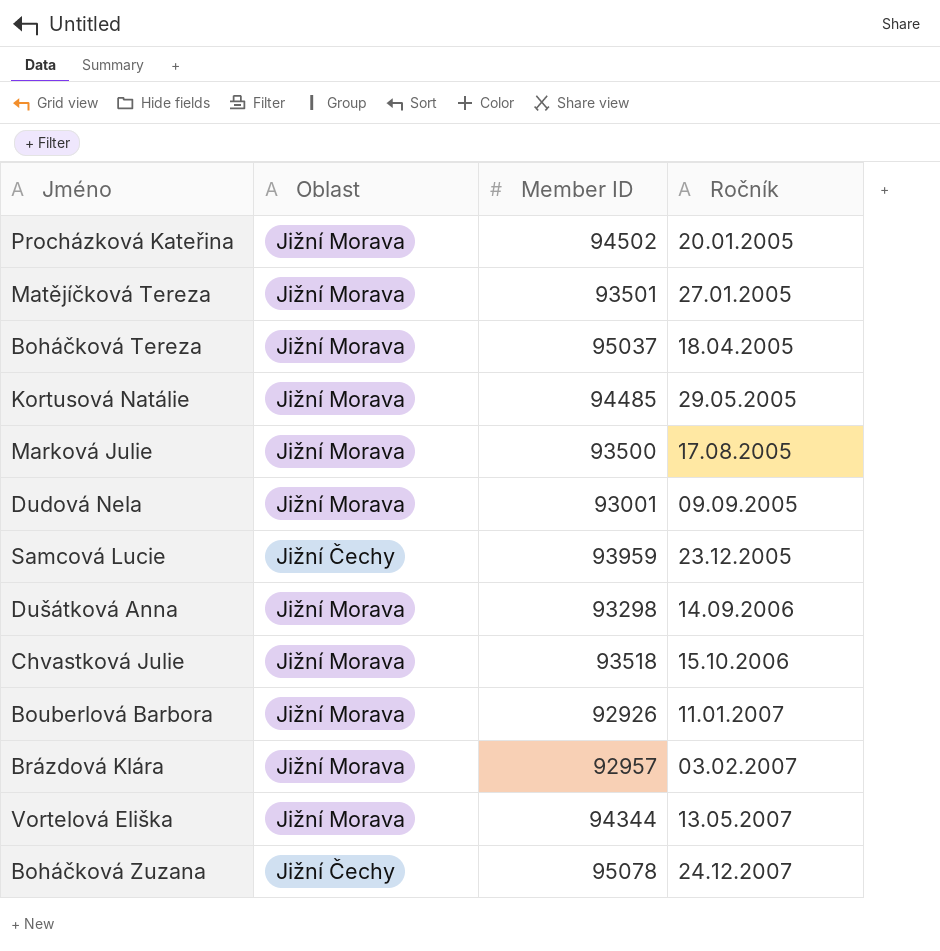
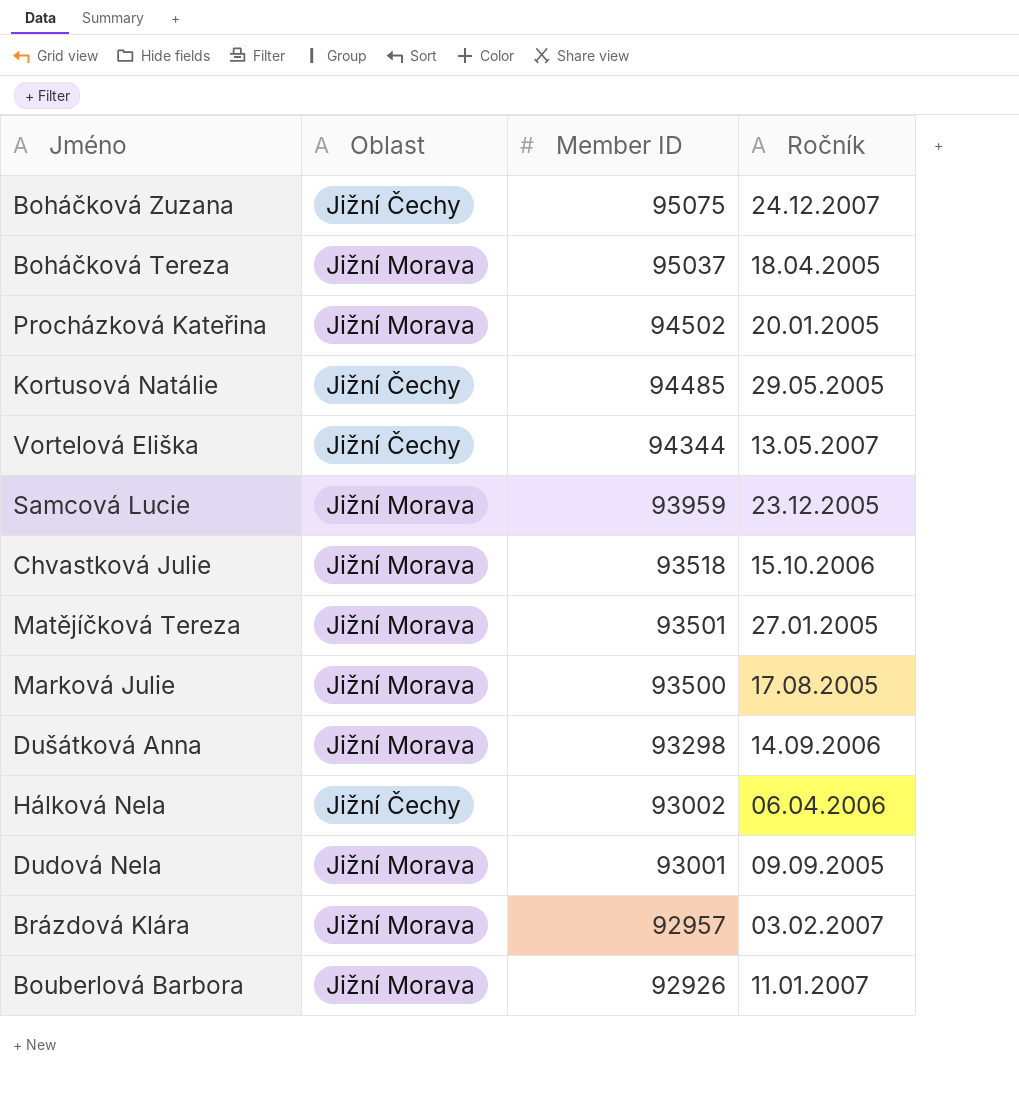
row order: Ročník ascending -> Member ID descending
Boháčková Zuzana | Member ID: 95078 -> 95075
Kortusová Natálie | Oblast: Jižní Morava -> Jižní Čechy
Vortelová Eliška | Oblast: Jižní Morava -> Jižní Čechy
Samcová Lucie | Oblast: Jižní Čechy -> Jižní Morava
row Hálková Nela: none -> Jižní Čechy | 93002 | 06.04.2006

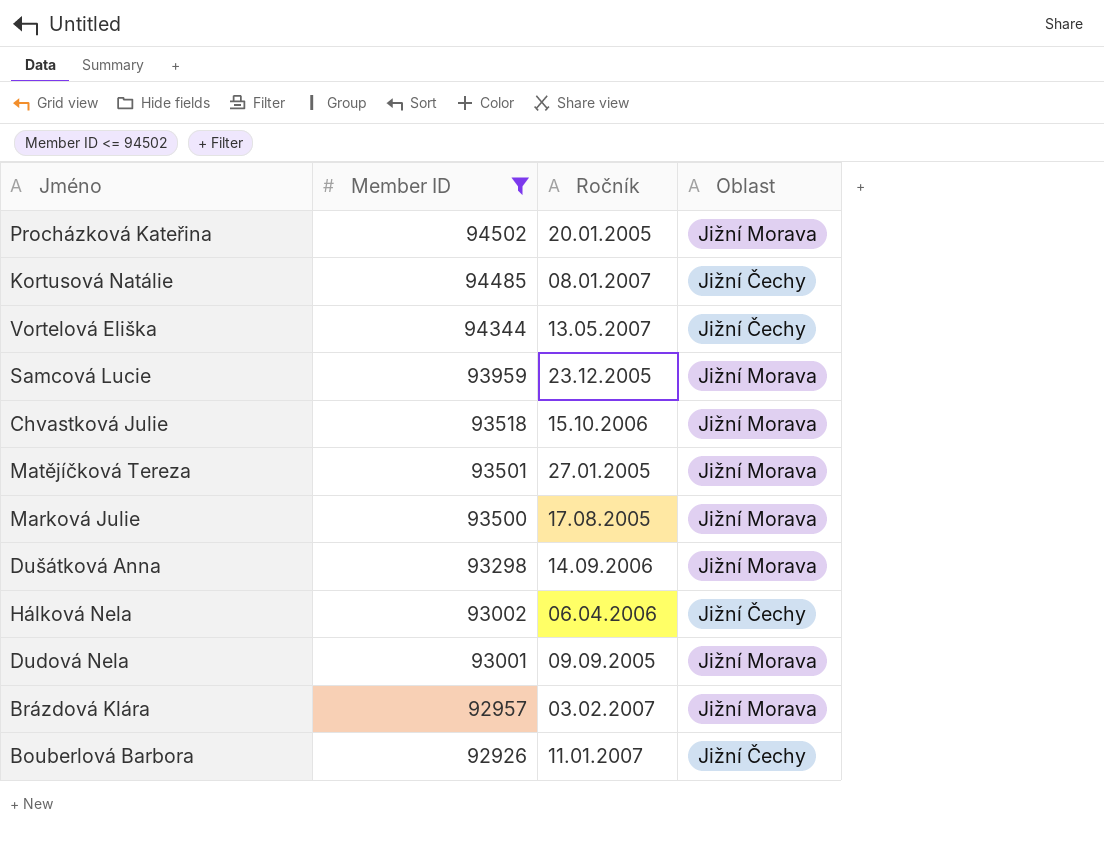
filter: none -> Member ID <= 94502
column Oblast | position: 2 -> 4
Kortusová Natálie | Ročník: 29.05.2005 -> 08.01.2007
Bouberlová Barbora | Oblast: Jižní Morava -> Jižní Čechy

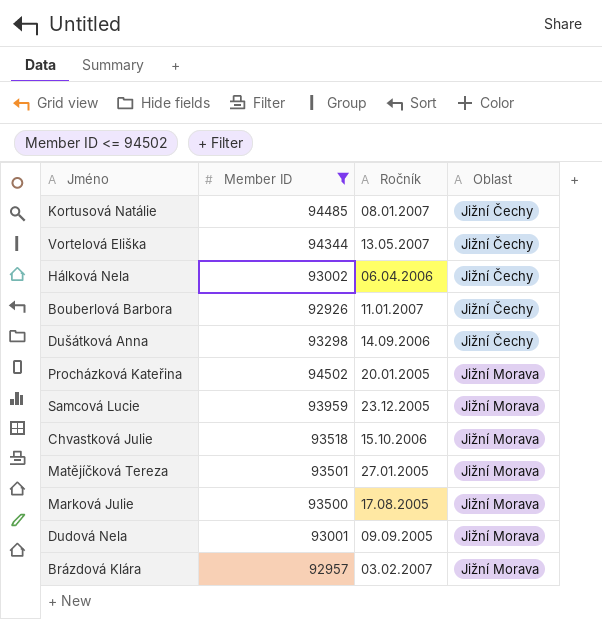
row order: Member ID descending -> Oblast ascending
Dušátková Anna | Oblast: Jižní Morava -> Jižní Čechy

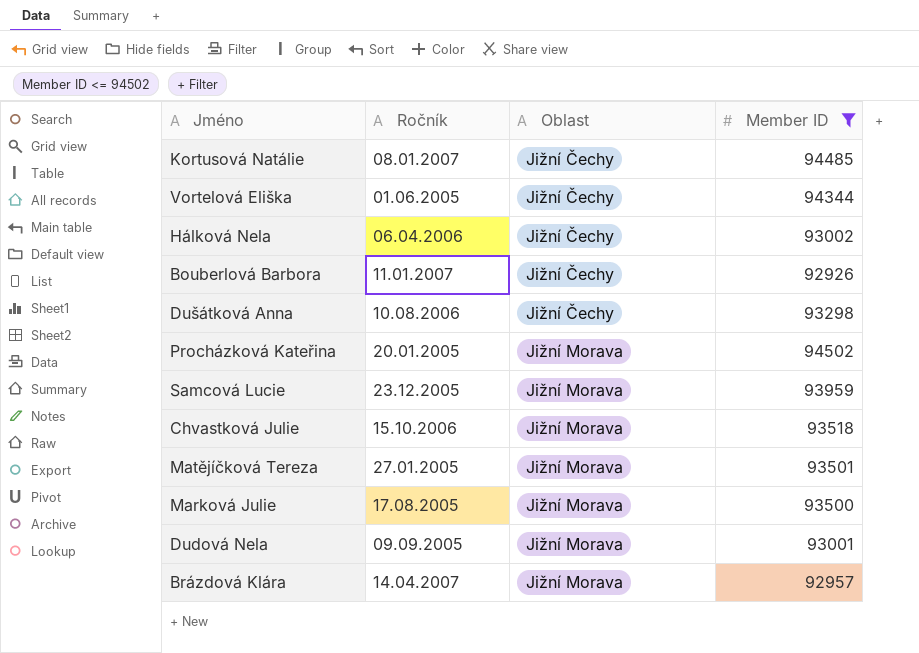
column Member ID | position: 2 -> 4
Vortelová Eliška | Ročník: 13.05.2007 -> 01.06.2005
Dušátková Anna | Ročník: 14.09.2006 -> 10.08.2006
Brázdová Klára | Ročník: 03.02.2007 -> 14.04.2007

